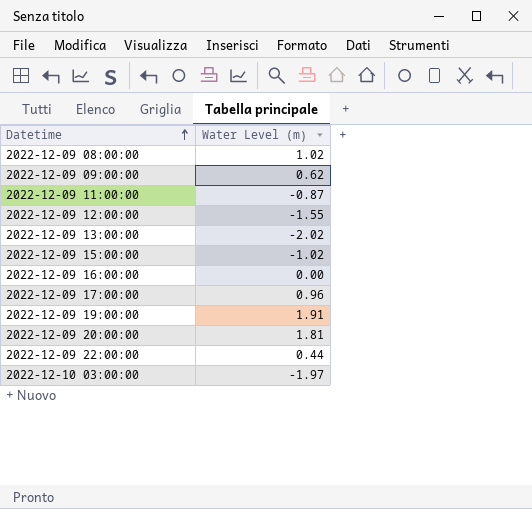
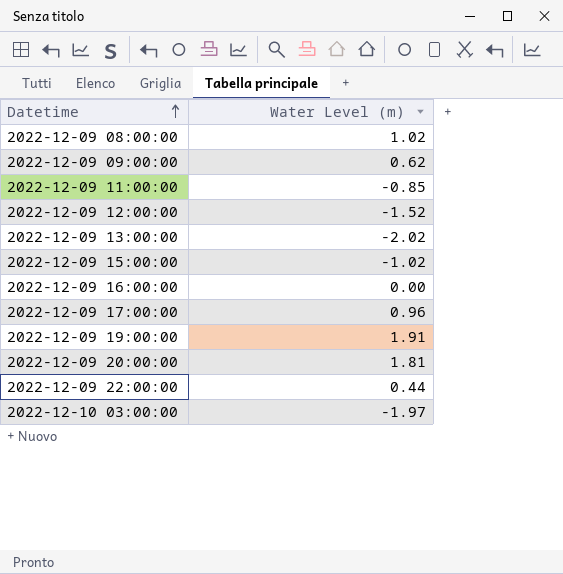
2022-12-09 11:00:00 | Water Level (m): -0.87 -> -0.85
2022-12-09 12:00:00 | Water Level (m): -1.55 -> -1.52

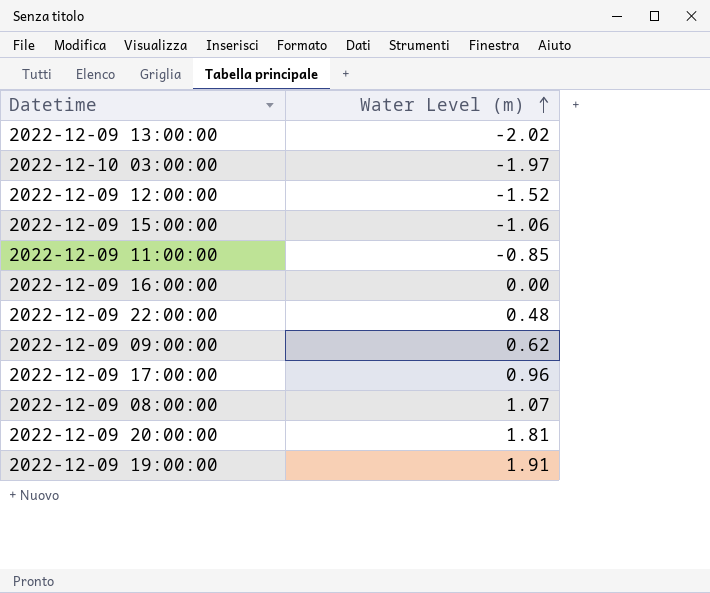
row order: Datetime ascending -> Water Level (m) ascending
2022-12-09 15:00:00 | Water Level (m): -1.02 -> -1.06
2022-12-09 22:00:00 | Water Level (m): 0.44 -> 0.48
2022-12-09 08:00:00 | Water Level (m): 1.02 -> 1.07

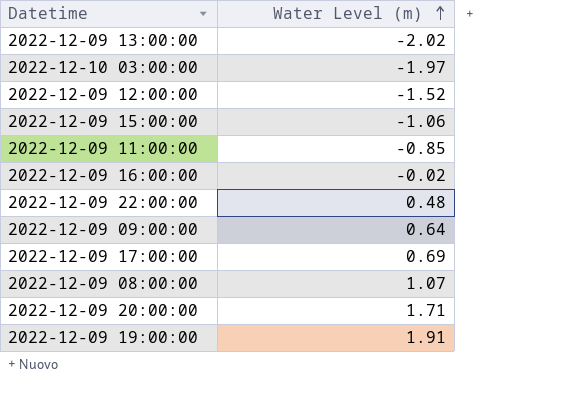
2022-12-09 16:00:00 | Water Level (m): 0.00 -> -0.02
2022-12-09 09:00:00 | Water Level (m): 0.62 -> 0.64
2022-12-09 17:00:00 | Water Level (m): 0.96 -> 0.69
2022-12-09 20:00:00 | Water Level (m): 1.81 -> 1.71

